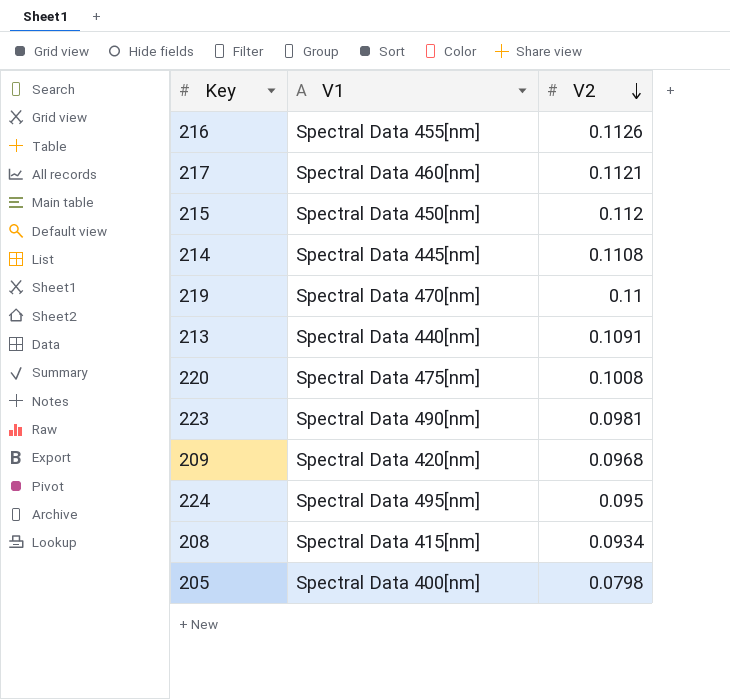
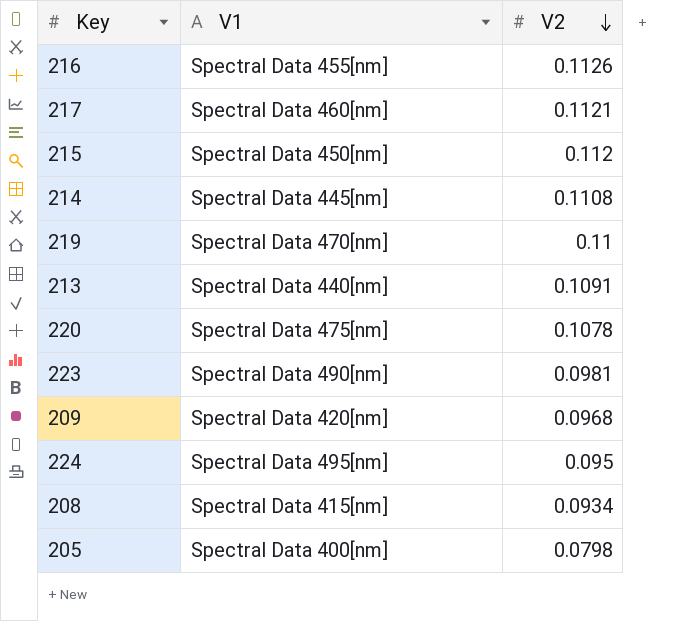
220 | V2: 0.1008 -> 0.1078

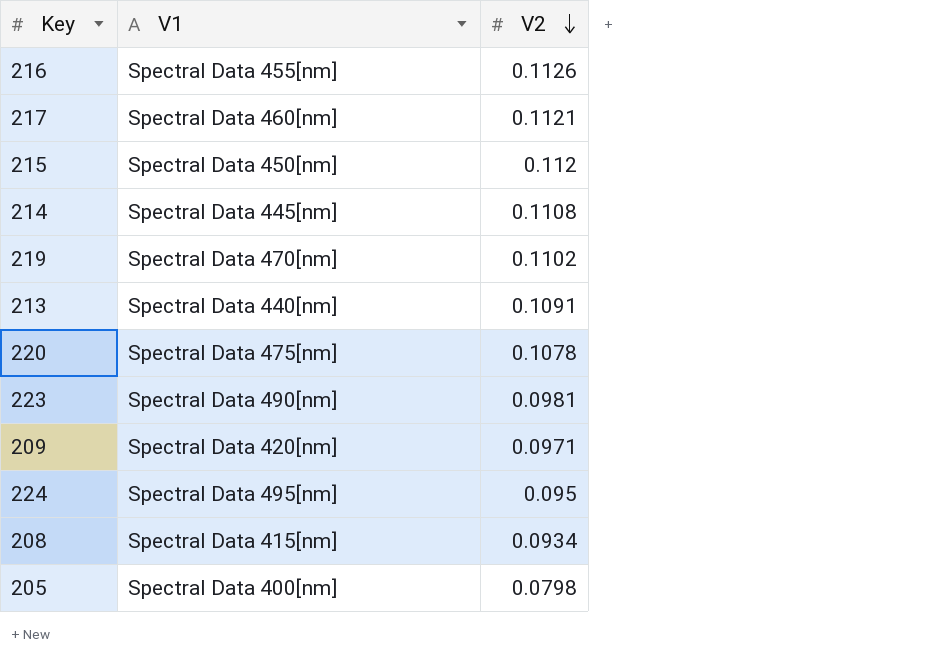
219 | V2: 0.11 -> 0.1102
209 | V2: 0.0968 -> 0.0971

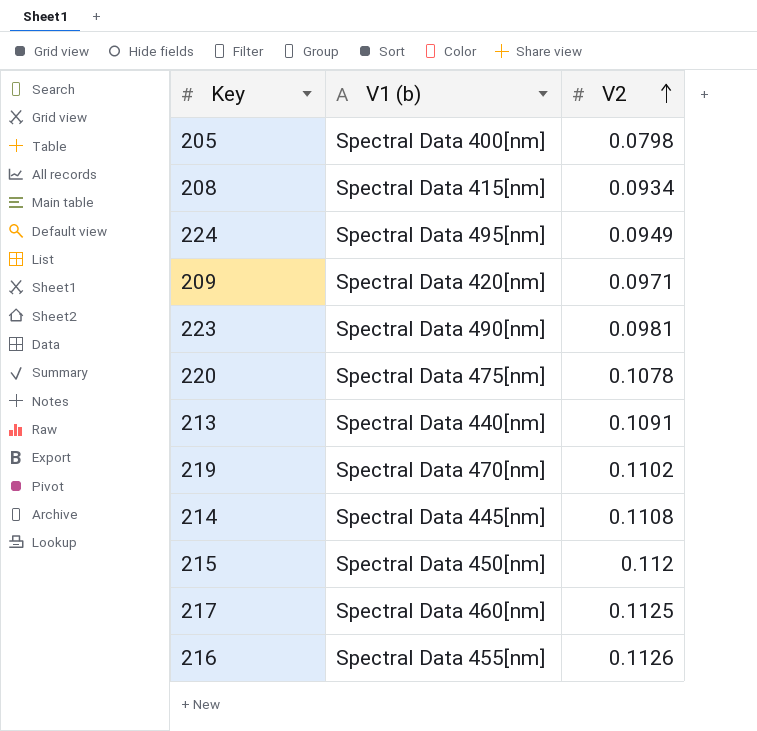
row order: V2 descending -> V2 ascending
column name: V1 -> V1 (b)
224 | V2: 0.095 -> 0.0949
217 | V2: 0.1121 -> 0.1125

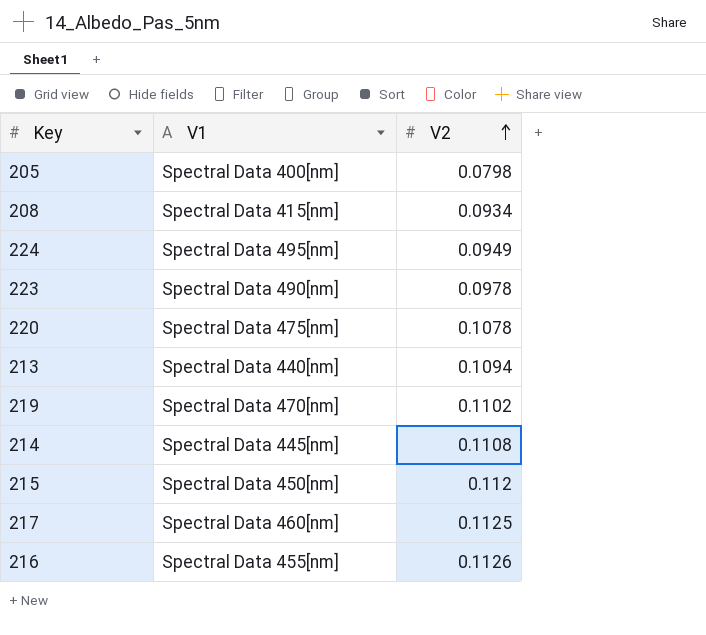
column name: V1 (b) -> V1
row 209: Spectral Data 420[nm] | 0.0971 -> none
223 | V2: 0.0981 -> 0.0978
213 | V2: 0.1091 -> 0.1094

